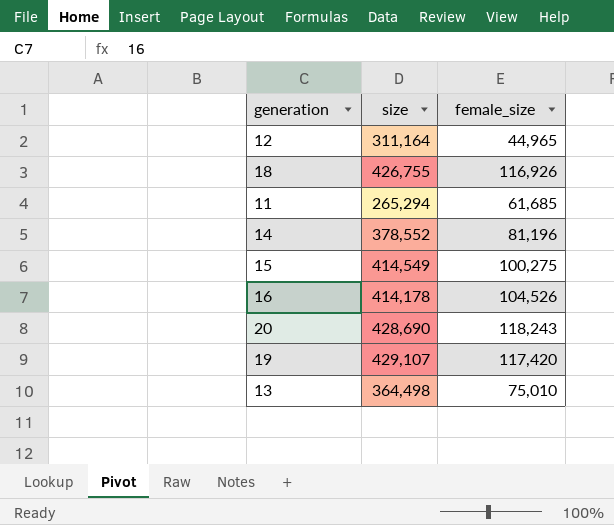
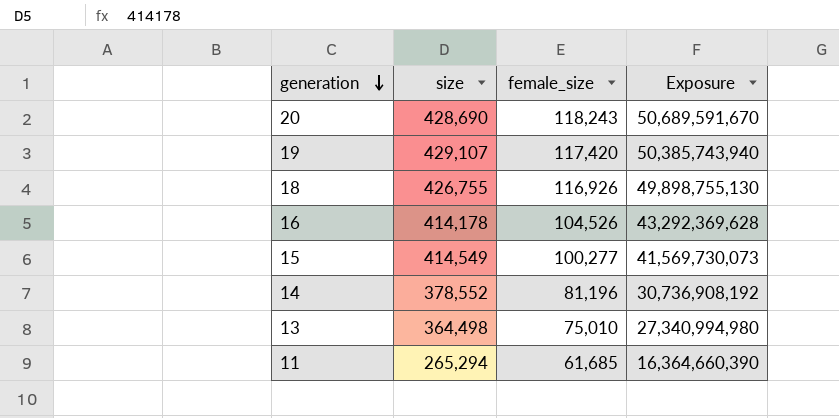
row order: none -> generation descending
column Exposure | formula: none -> [size] * [female_size]
row 12: 311,164 | 44,965 -> none
15 | female_size: 100,275 -> 100,277

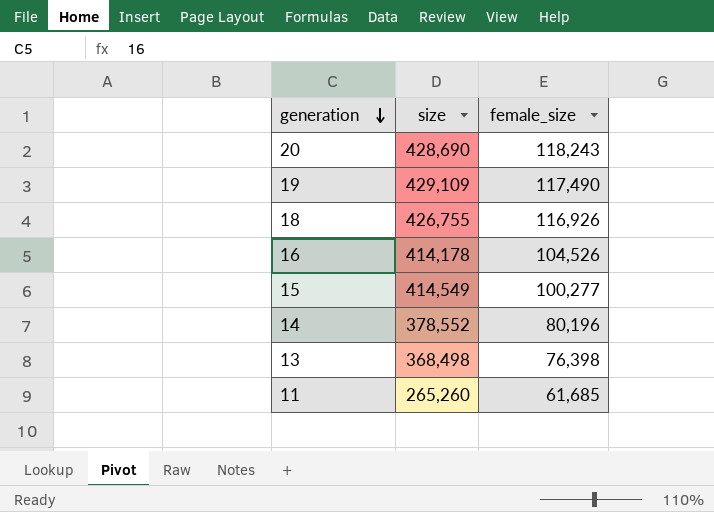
column Exposure | formula: [size] * [female_size] -> none
19 | size: 429,107 -> 429,109
19 | female_size: 117,420 -> 117,490
14 | female_size: 81,196 -> 80,196
13 | size: 364,498 -> 368,498
13 | female_size: 75,010 -> 76,398
11 | size: 265,294 -> 265,260

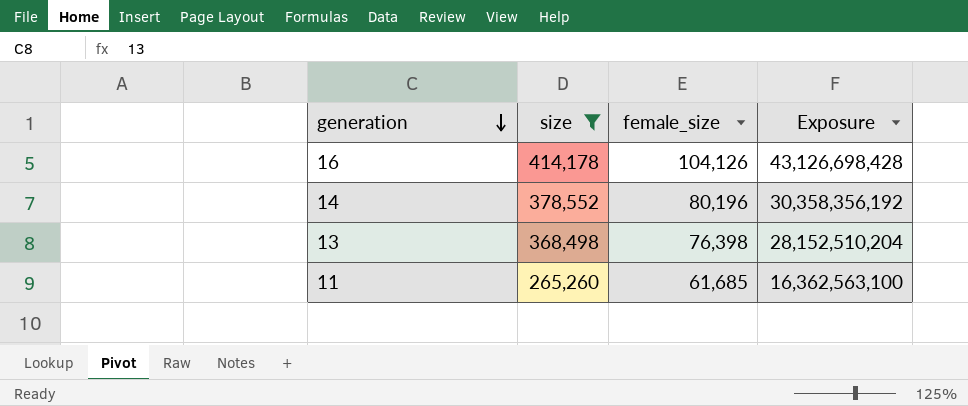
filter: none -> size <= 414,178
column Exposure | formula: none -> [size] * [female_size]
16 | female_size: 104,526 -> 104,126

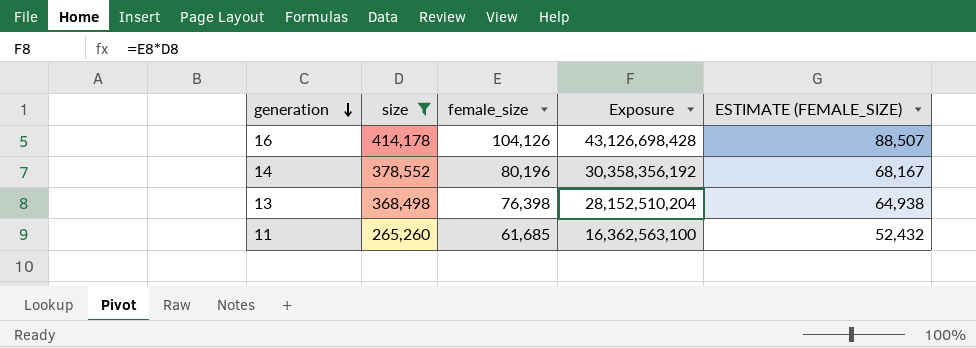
column ESTIMATE (FEMALE_SIZE) | formula: none -> [female_size] * 0.85

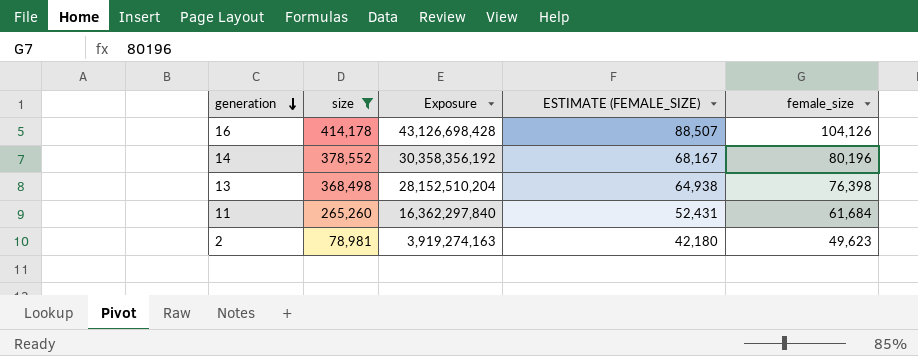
column female_size | position: 3 -> 5
11 | Exposure: 16,362,563,100 -> 16,362,297,840
11 | ESTIMATE (FEMALE_SIZE): 52,432 -> 52,431
11 | female_size: 61,685 -> 61,684
row 2: none -> 78,981 | 3,919,274,163 | 42,180 | 49,623

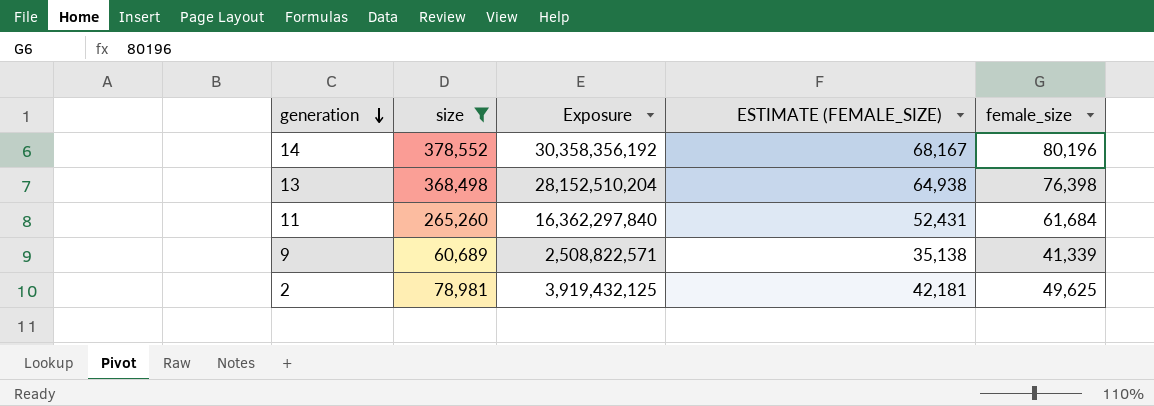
row 16: 414,178 | 43,126,698,428 | 88,507 | 104,126 -> none
row 9: none -> 60,689 | 2,508,822,571 | 35,138 | 41,339
2 | Exposure: 3,919,274,163 -> 3,919,432,125
2 | ESTIMATE (FEMALE_SIZE): 42,180 -> 42,181
2 | female_size: 49,623 -> 49,625

